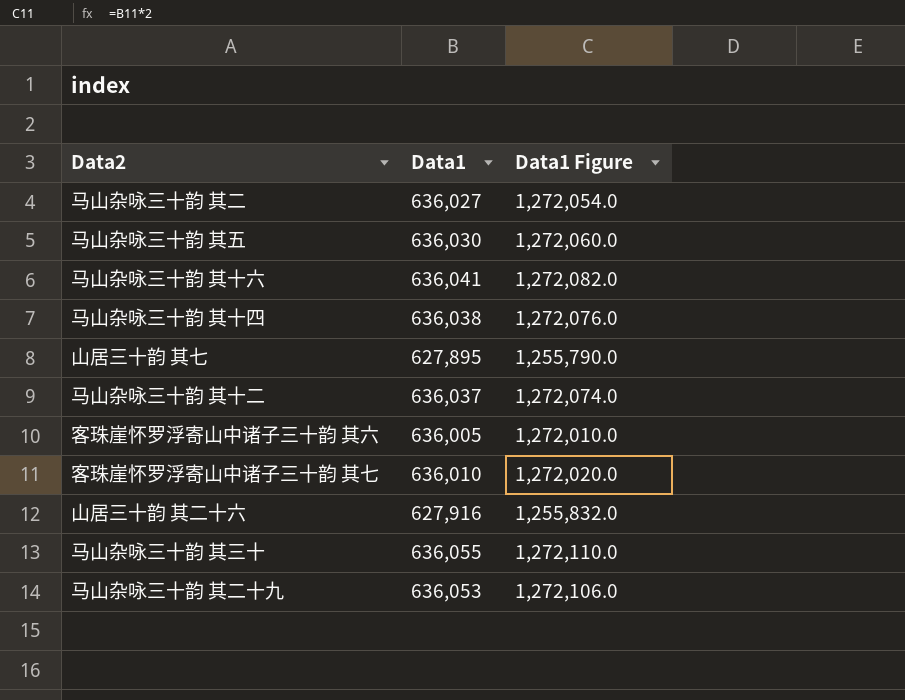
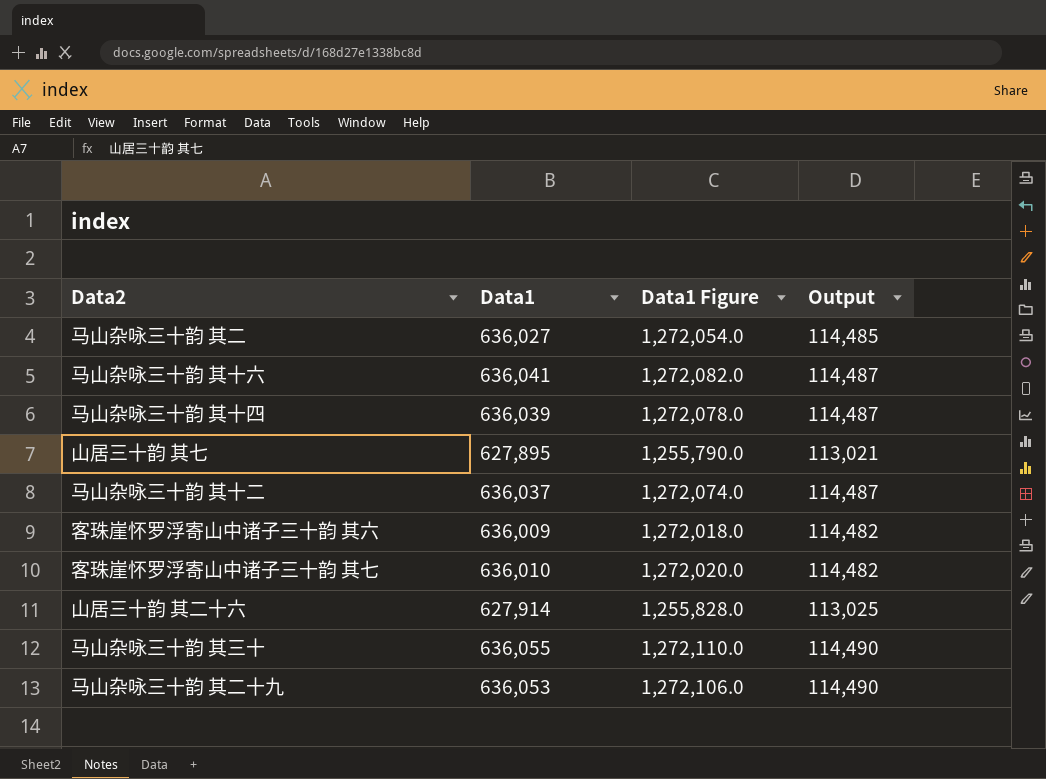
column Output | formula: none -> [Data1] * 0.18
row 马山杂咏三十韵 其五: 636,030 | 1,272,060.0 -> none
马山杂咏三十韵 其十四 | Data1: 636,038 -> 636,039
马山杂咏三十韵 其十四 | Data1 Figure: 1,272,076.0 -> 1,272,078.0
客珠崖怀罗浮寄山中诸子三十韵 其六 | Data1: 636,005 -> 636,009
客珠崖怀罗浮寄山中诸子三十韵 其六 | Data1 Figure: 1,272,010.0 -> 1,272,018.0
山居三十韵 其二十六 | Data1: 627,916 -> 627,914
山居三十韵 其二十六 | Data1 Figure: 1,255,832.0 -> 1,255,828.0

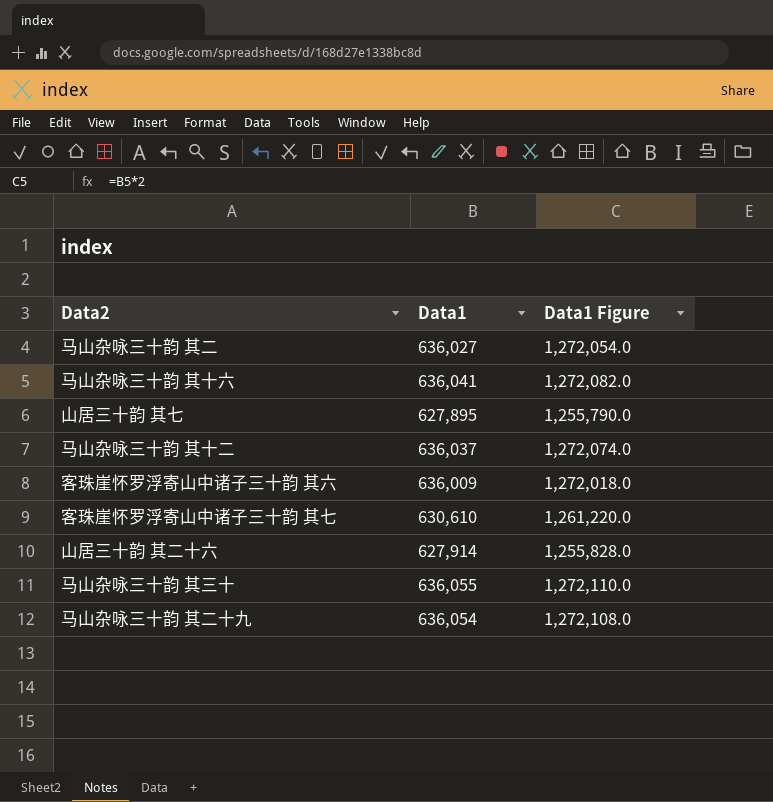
column Output | formula: [Data1] * 0.18 -> none
row 马山杂咏三十韵 其十四: 636,039 | 1,272,078.0 | 114,487 -> none
客珠崖怀罗浮寄山中诸子三十韵 其七 | Data1: 636,010 -> 630,610
客珠崖怀罗浮寄山中诸子三十韵 其七 | Data1 Figure: 1,272,020.0 -> 1,261,220.0
马山杂咏三十韵 其二十九 | Data1: 636,053 -> 636,054
马山杂咏三十韵 其二十九 | Data1 Figure: 1,272,106.0 -> 1,272,108.0

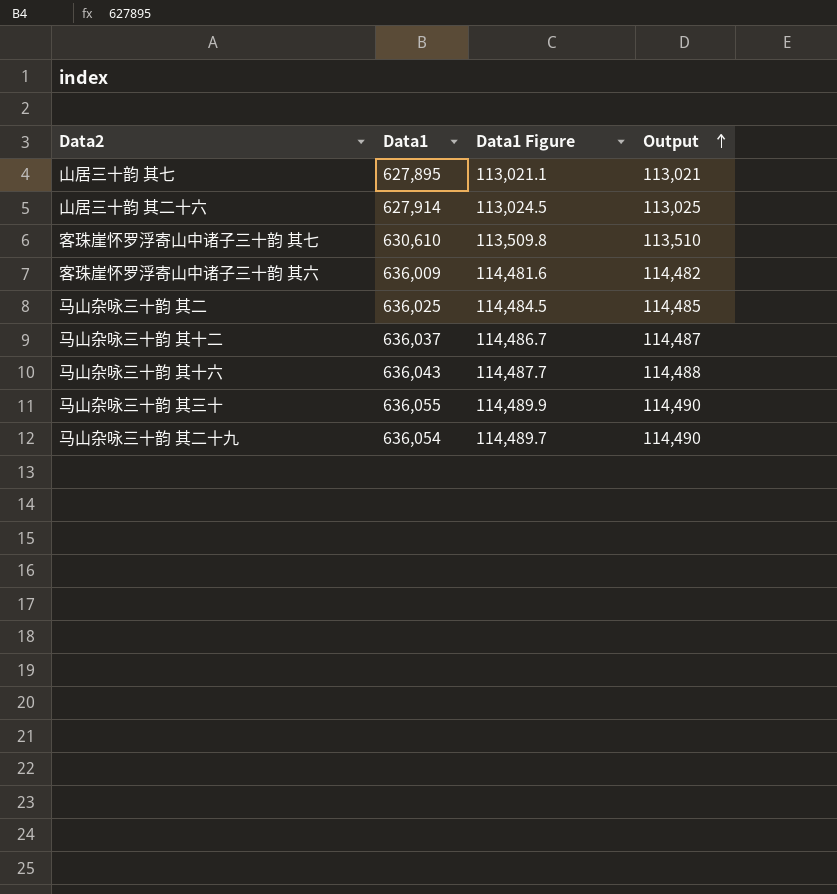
row order: none -> Output ascending
column Data1 Figure | formula: [Data1] * 2 -> [Data1] * 0.18
column Output | formula: none -> [Data1] * 0.18
马山杂咏三十韵 其二 | Data1: 636,027 -> 636,025
马山杂咏三十韵 其十六 | Data1: 636,041 -> 636,043

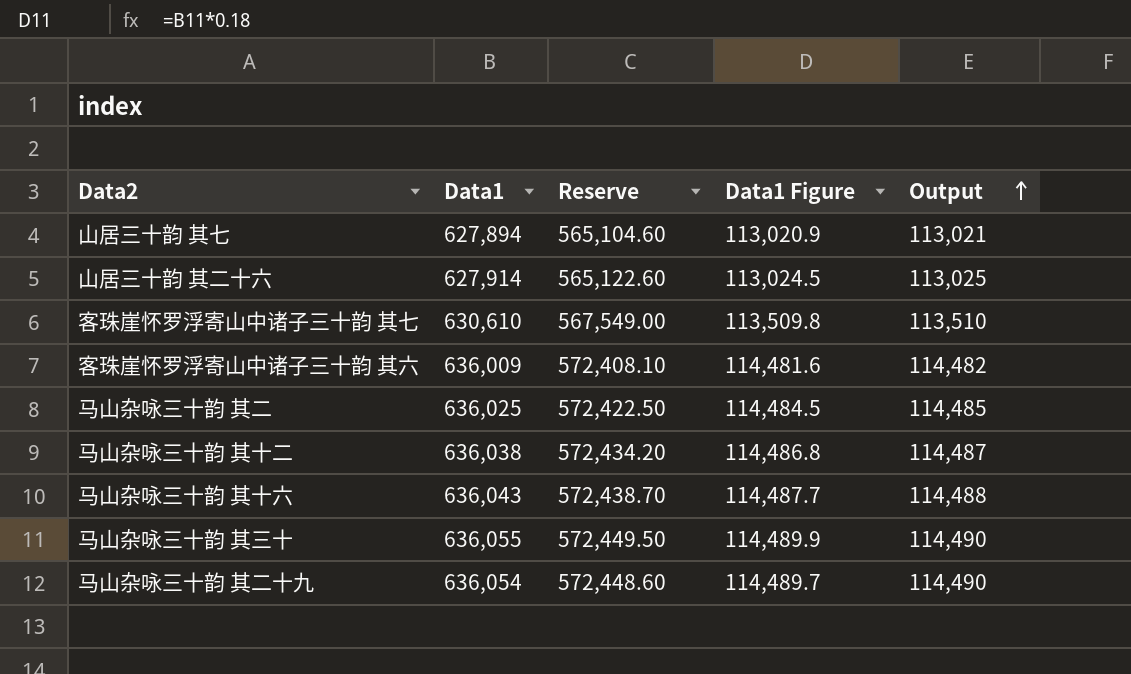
column Reserve | formula: none -> [Data1] * 0.9
山居三十韵 其七 | Data1: 627,895 -> 627,894
山居三十韵 其七 | Data1 Figure: 113,021.1 -> 113,020.9
马山杂咏三十韵 其十二 | Data1: 636,037 -> 636,038
马山杂咏三十韵 其十二 | Data1 Figure: 114,486.7 -> 114,486.8

